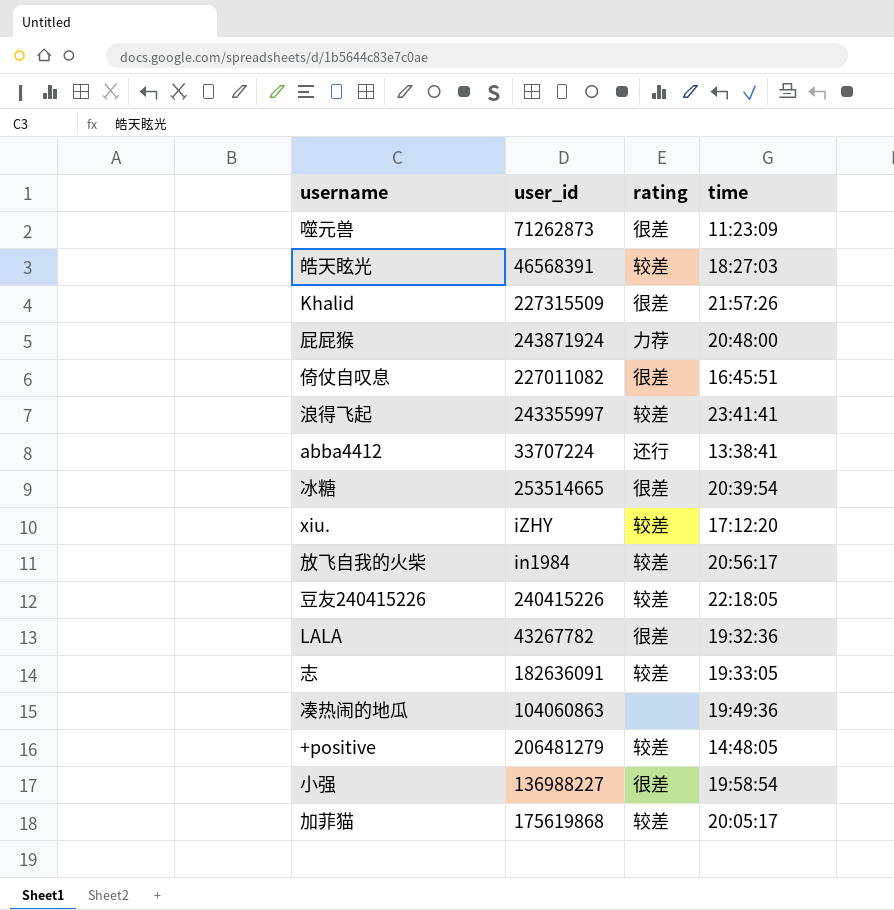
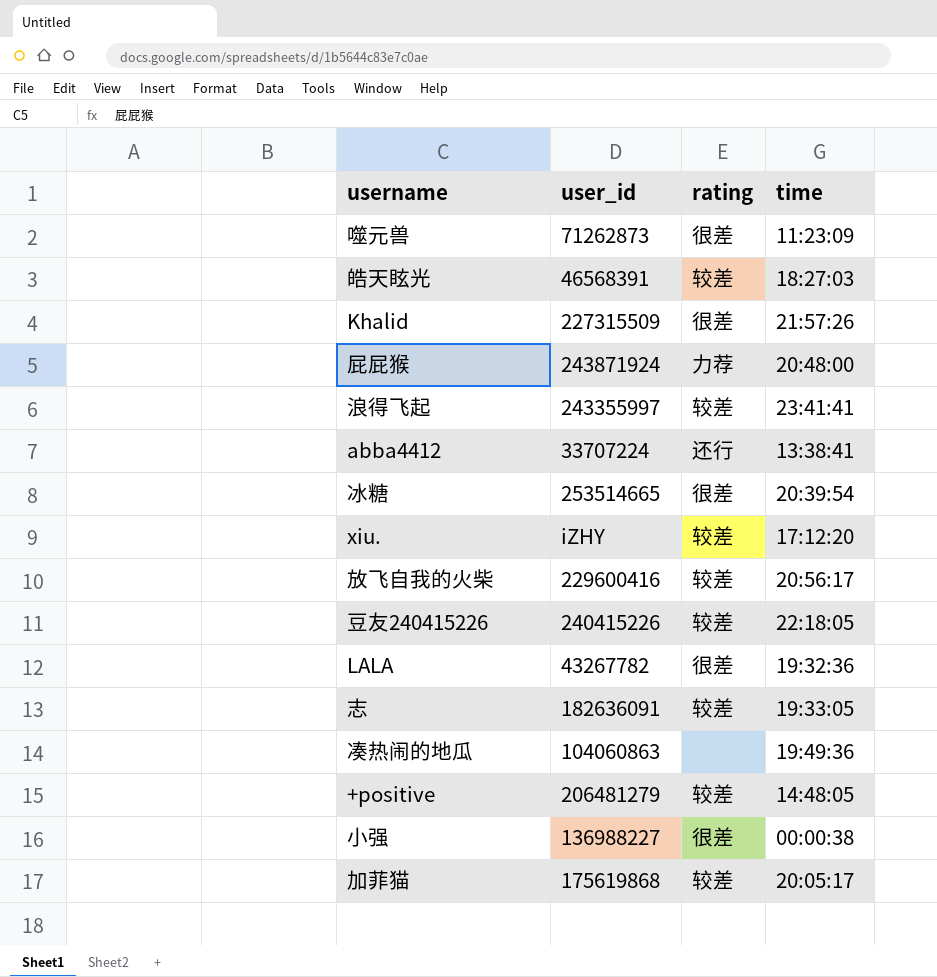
row 倚仗自叹息: 227011082 | 很差 | 16:45:51 -> none
放飞自我的火柴 | user_id: in1984 -> 229600416
小强 | time: 19:58:54 -> 00:00:38

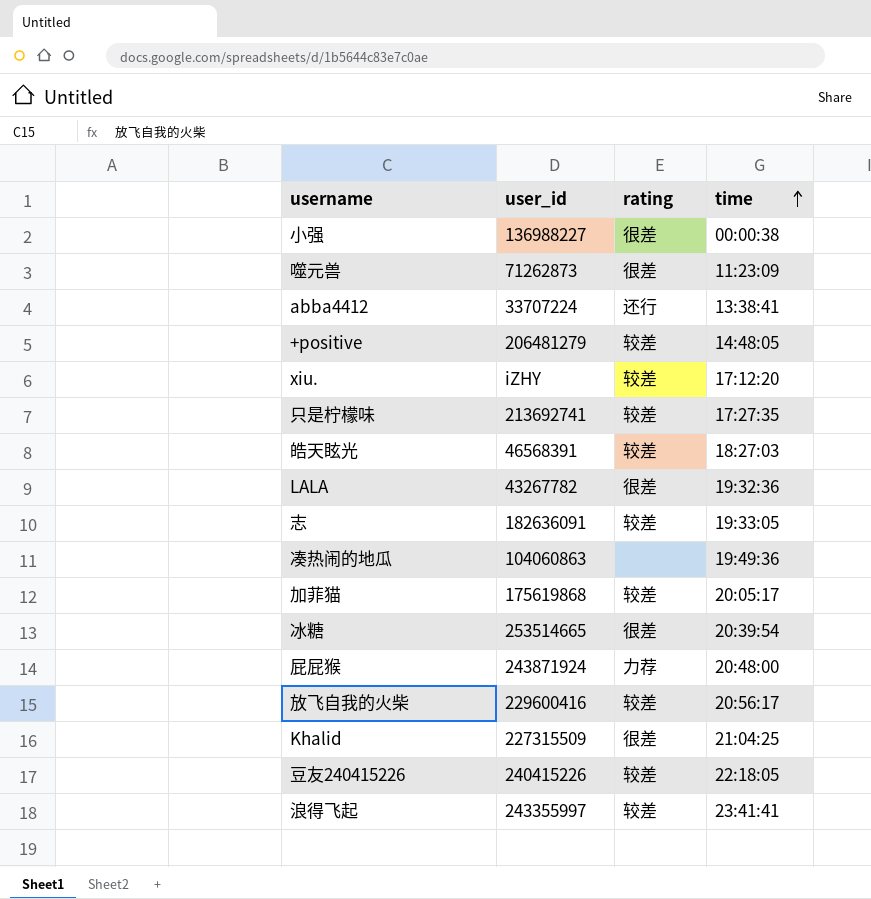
row order: none -> time ascending
row 只是柠檬味: none -> 213692741 | 较差 | 17:27:35
Khalid | time: 21:57:26 -> 21:04:25

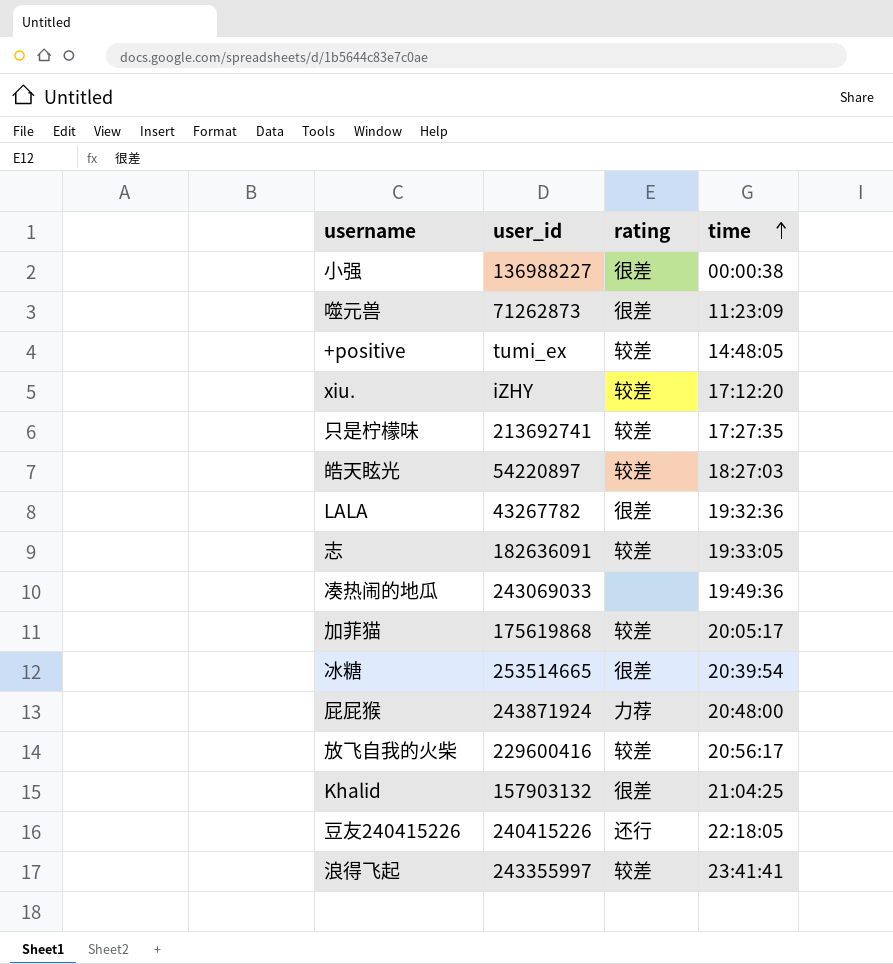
row abba4412: 33707224 | 还行 | 13:38:41 -> none
+positive | user_id: 206481279 -> tumi_ex
皓天眩光 | user_id: 46568391 -> 54220897
凑热闹的地瓜 | user_id: 104060863 -> 243069033
Khalid | user_id: 227315509 -> 157903132
豆友240415226 | rating: 较差 -> 还行

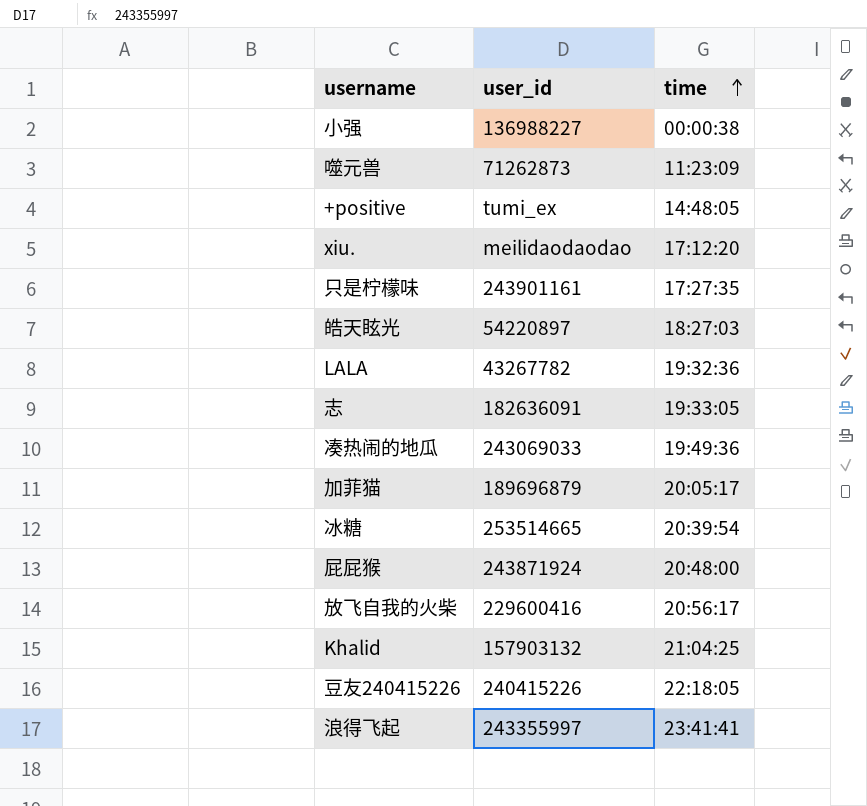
column rating | position: 3 -> none
xiu. | user_id: iZHY -> meilidaodaodao
只是柠檬味 | user_id: 213692741 -> 243901161
加菲猫 | user_id: 175619868 -> 189696879

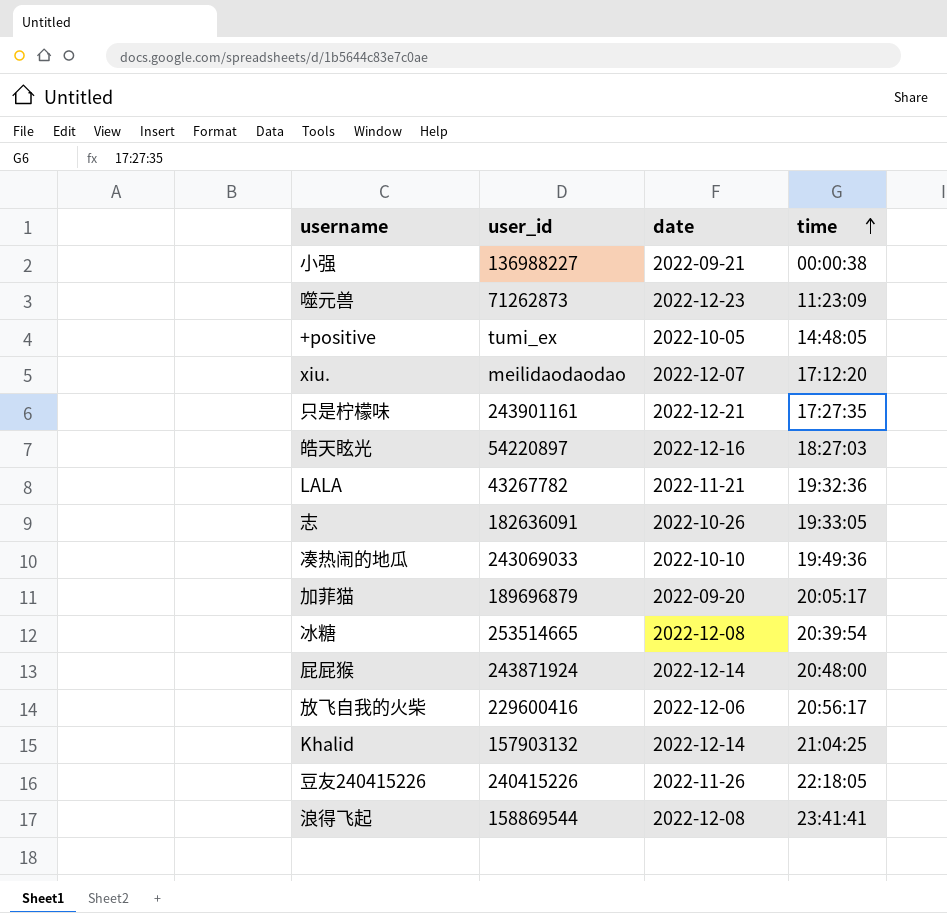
column date | position: none -> 3
浪得飞起 | user_id: 243355997 -> 158869544

